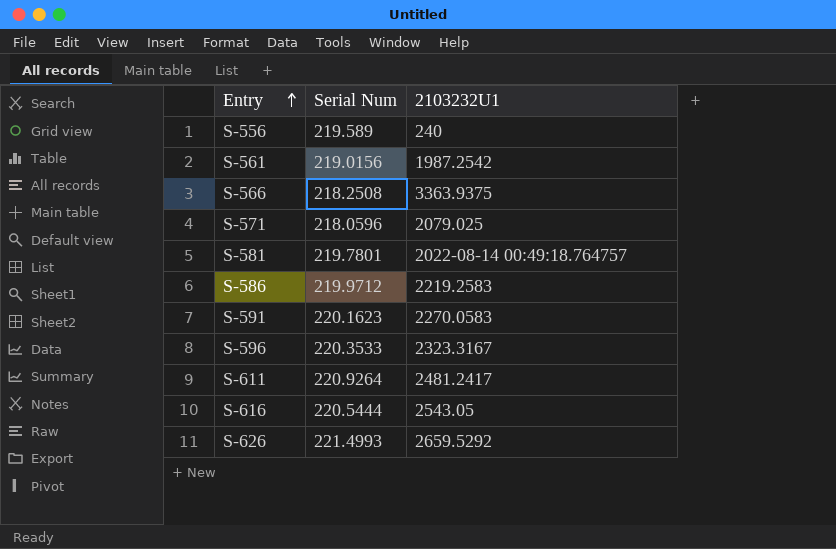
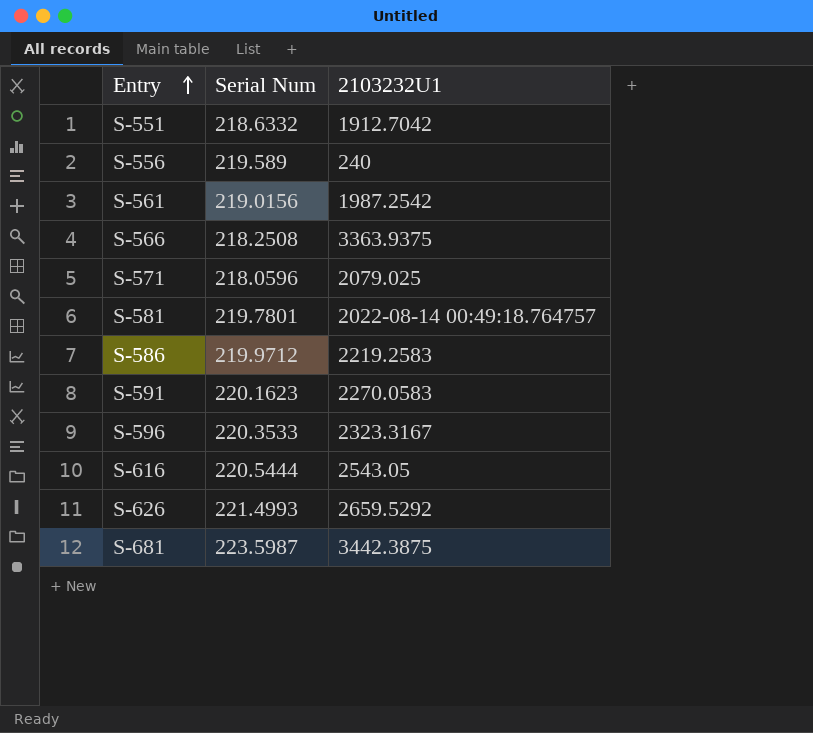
row S-611: 220.9264 | 2481.2417 -> none
row S-551: none -> 218.6332 | 1912.7042
row S-681: none -> 223.5987 | 3442.3875

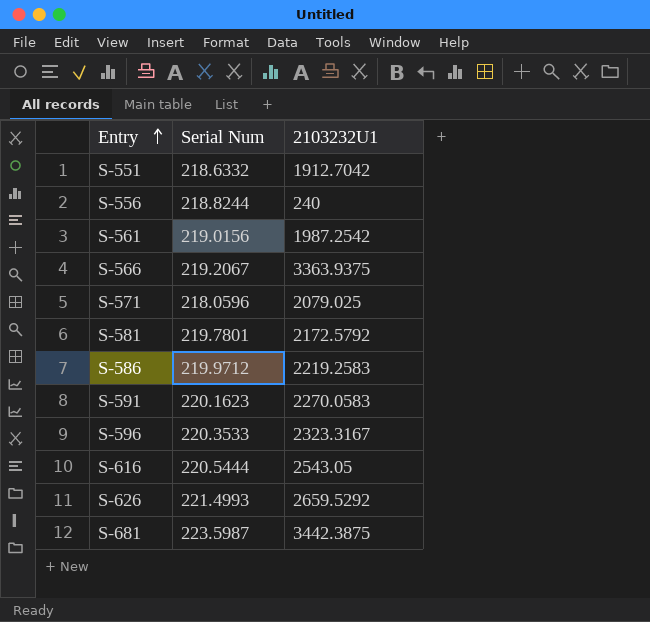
S-556 | Serial Num: 219.589 -> 218.8244
S-566 | Serial Num: 218.2508 -> 219.2067
S-581 | 2103232U1: 2022-08-14 00:49:18.764757 -> 2172.5792

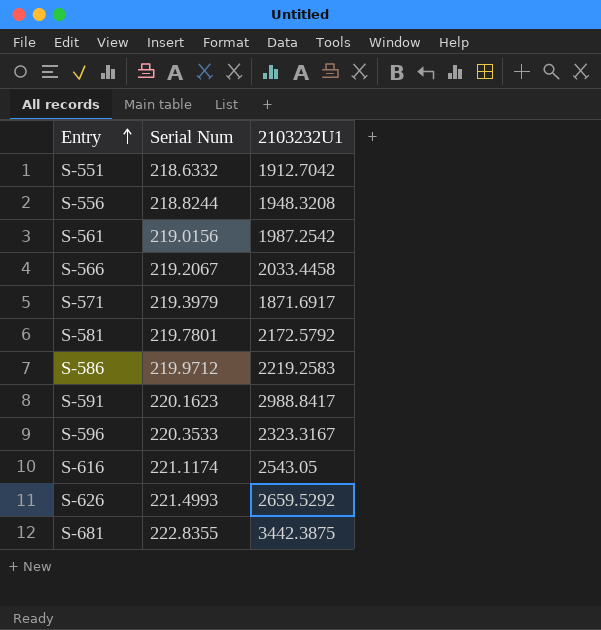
S-556 | 2103232U1: 240 -> 1948.3208
S-566 | 2103232U1: 3363.9375 -> 2033.4458
S-571 | Serial Num: 218.0596 -> 219.3979
S-571 | 2103232U1: 2079.025 -> 1871.6917
S-591 | 2103232U1: 2270.0583 -> 2988.8417
S-616 | Serial Num: 220.5444 -> 221.1174
S-681 | Serial Num: 223.5987 -> 222.8355

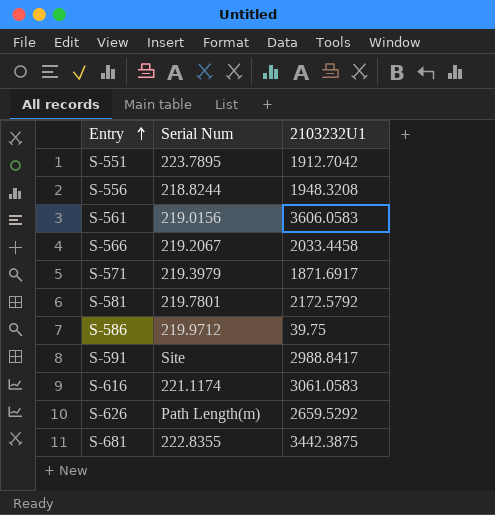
row S-596: 220.3533 | 2323.3167 -> none
S-551 | Serial Num: 218.6332 -> 223.7895
S-561 | 2103232U1: 1987.2542 -> 3606.0583
S-586 | 2103232U1: 2219.2583 -> 39.75
S-591 | Serial Num: 220.1623 -> Site
S-616 | 2103232U1: 2543.05 -> 3061.0583
S-626 | Serial Num: 221.4993 -> Path Length(m)

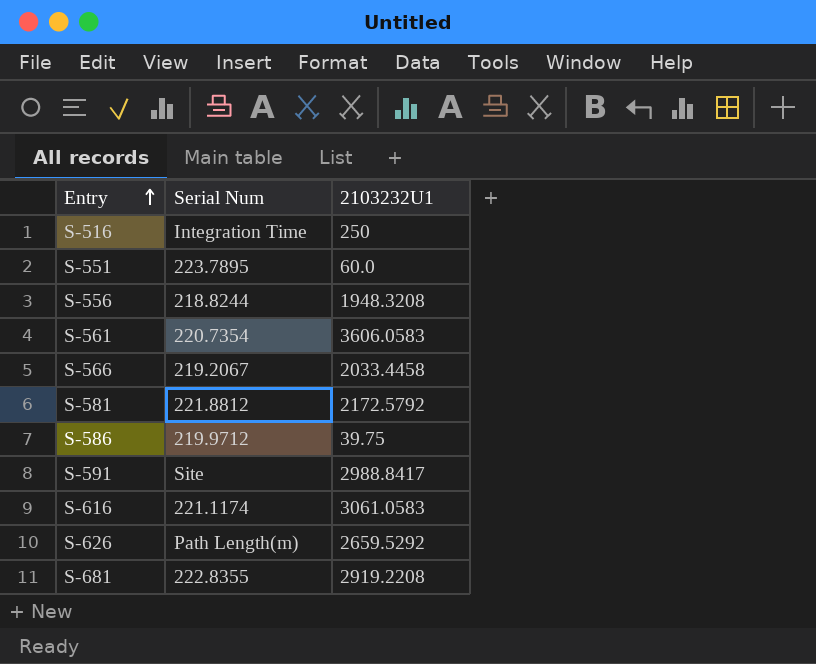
row S-571: 219.3979 | 1871.6917 -> none
row S-516: none -> Integration Time | 250
S-551 | 2103232U1: 1912.7042 -> 60.0
S-561 | Serial Num: 219.0156 -> 220.7354
S-581 | Serial Num: 219.7801 -> 221.8812
S-681 | 2103232U1: 3442.3875 -> 2919.2208

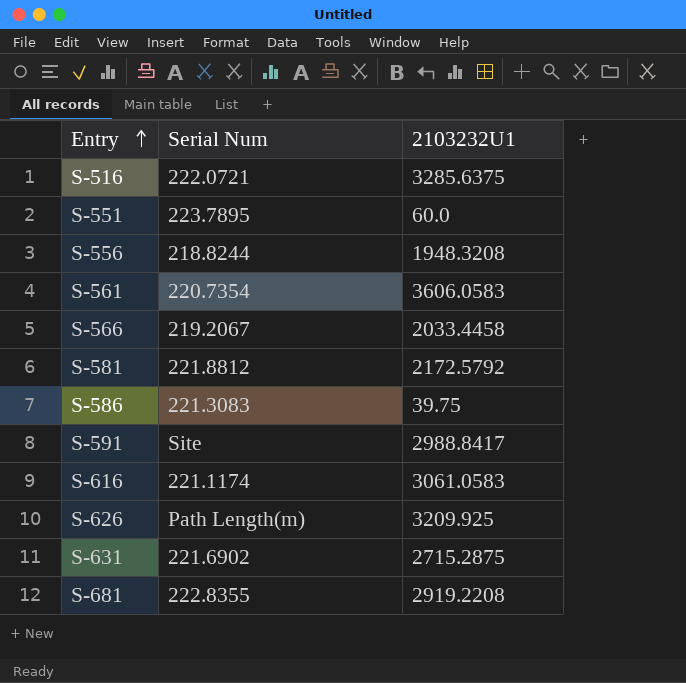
S-516 | Serial Num: Integration Time -> 222.0721
S-516 | 2103232U1: 250 -> 3285.6375
S-586 | Serial Num: 219.9712 -> 221.3083
S-626 | 2103232U1: 2659.5292 -> 3209.925
row S-631: none -> 221.6902 | 2715.2875

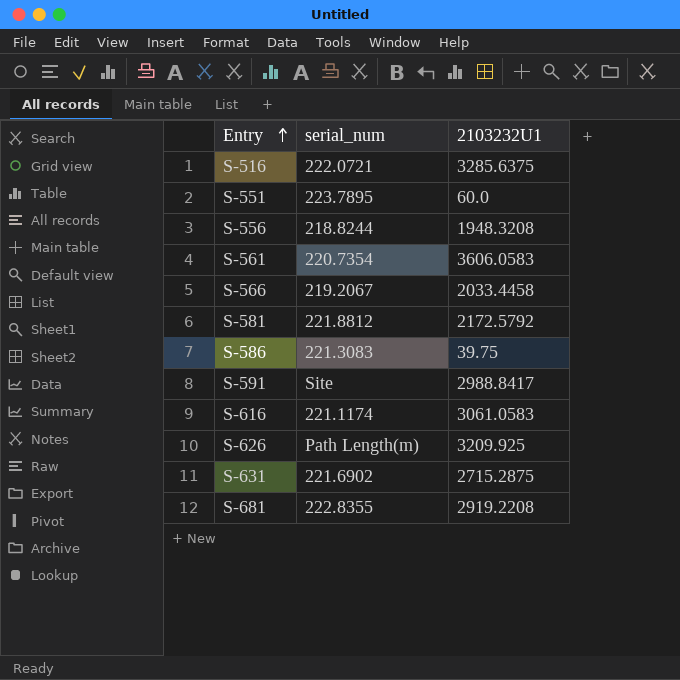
column name: Serial Num -> serial_num

